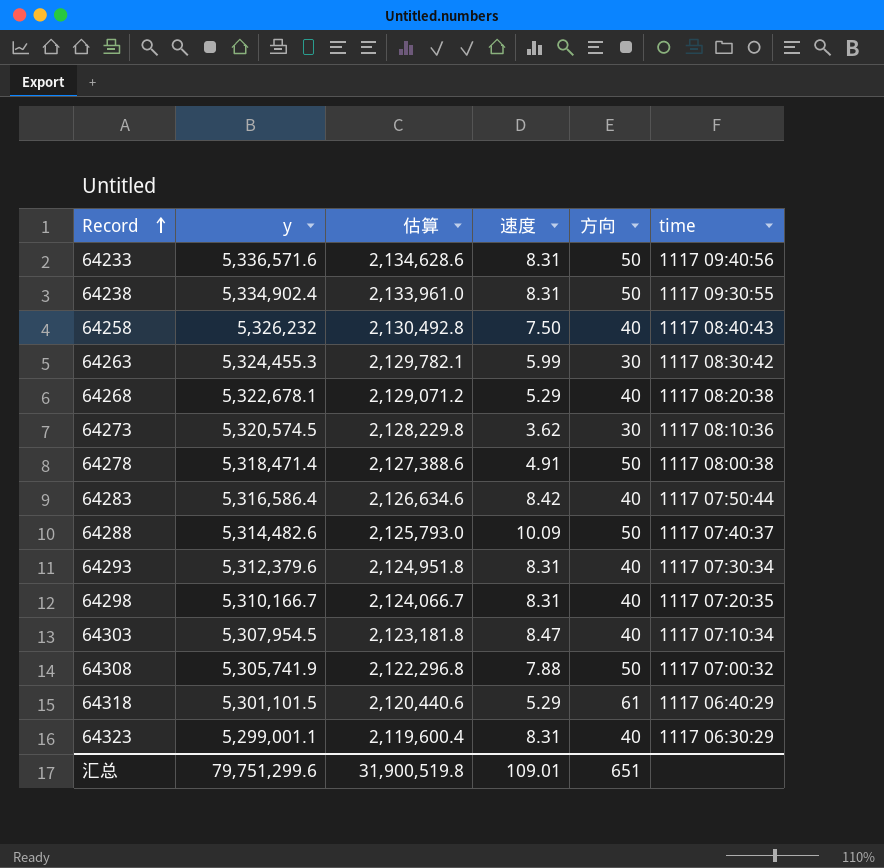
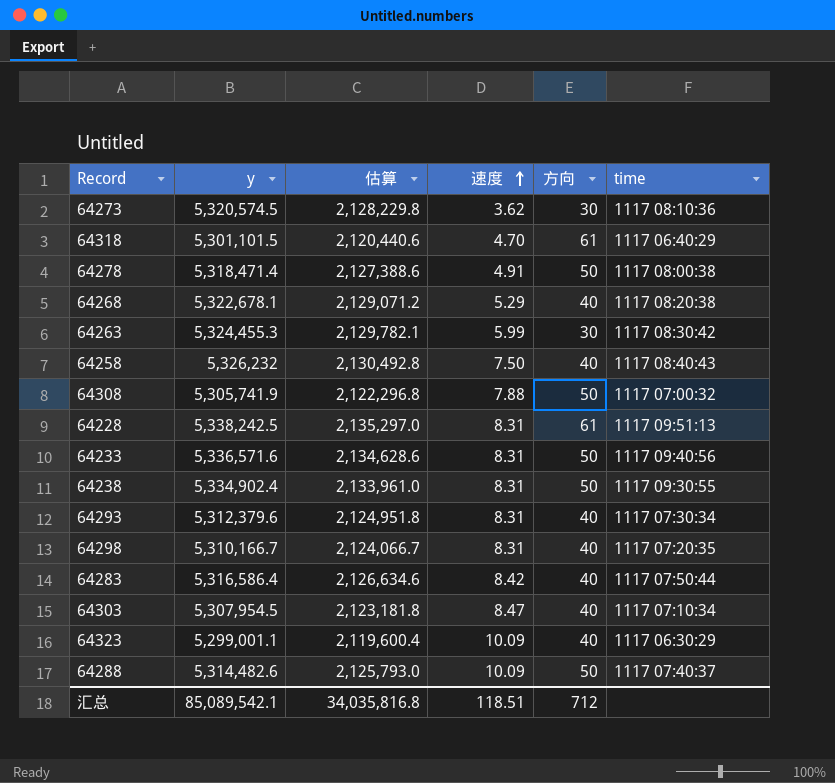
row order: Record ascending -> 速度 ascending
64318 | 速度: 5.29 -> 4.70
row 64228: none -> 5,338,242.5 | 2,135,297.0 | 8.31 | 61 | 1117 09:51:13
64323 | 速度: 8.31 -> 10.09
汇总 | y: 79,751,299.6 -> 85,089,542.1
汇总 | 估算: 31,900,519.8 -> 34,035,816.8
汇总 | 速度: 109.01 -> 118.51
汇总 | 方向: 651 -> 712

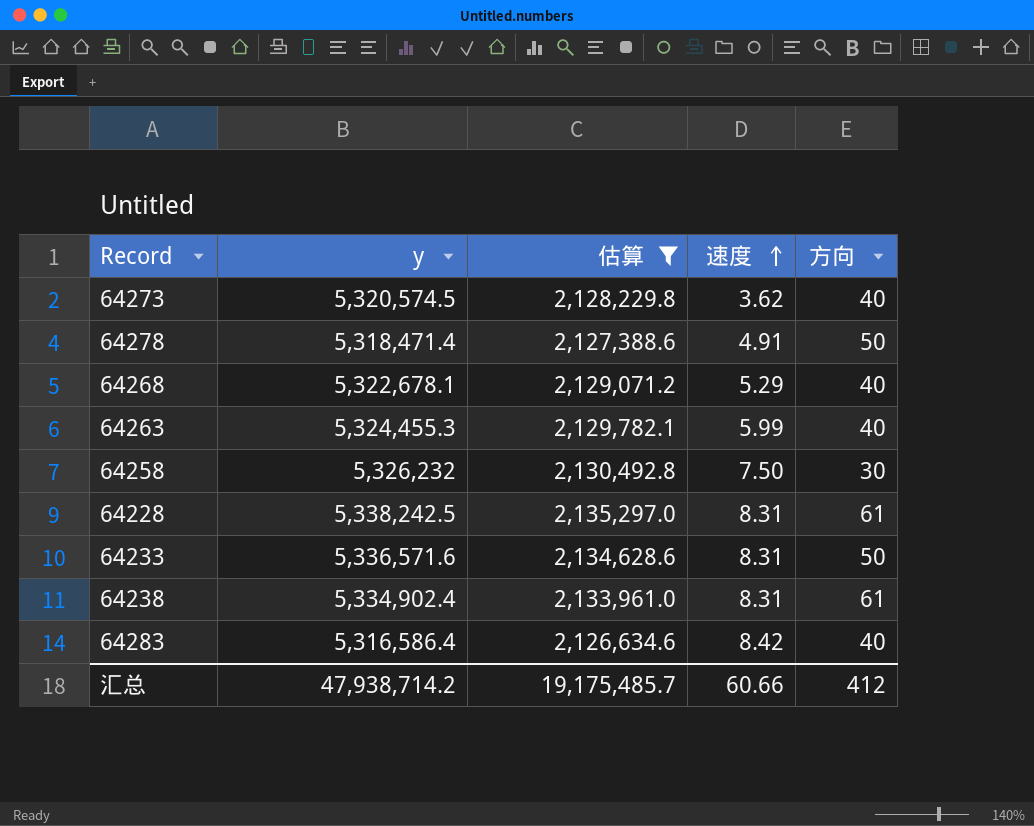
filter: none -> 估算 >= 2,126,634.6
column time | position: 6 -> none
64273 | 方向: 30 -> 40
64263 | 方向: 30 -> 40
64258 | 方向: 40 -> 30
64238 | 方向: 50 -> 61
汇总 | y: 85,089,542.1 -> 47,938,714.2
汇总 | 估算: 34,035,816.8 -> 19,175,485.7
汇总 | 速度: 118.51 -> 60.66
汇总 | 方向: 712 -> 412

